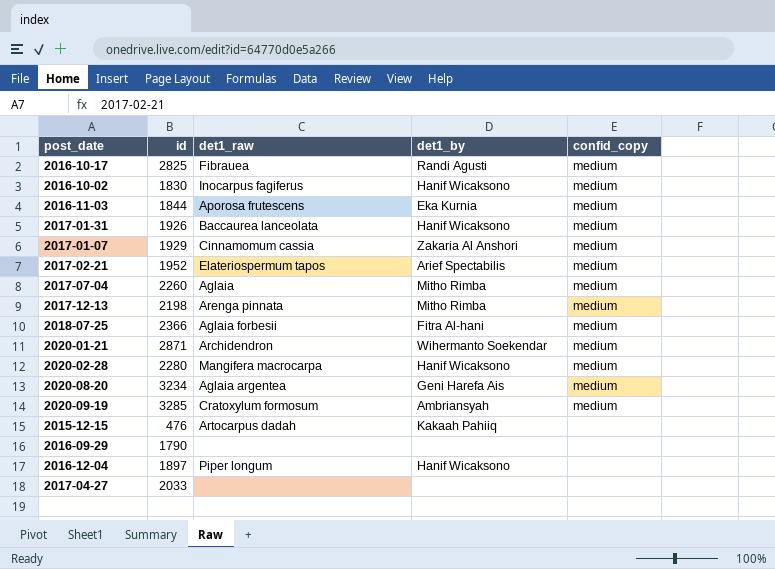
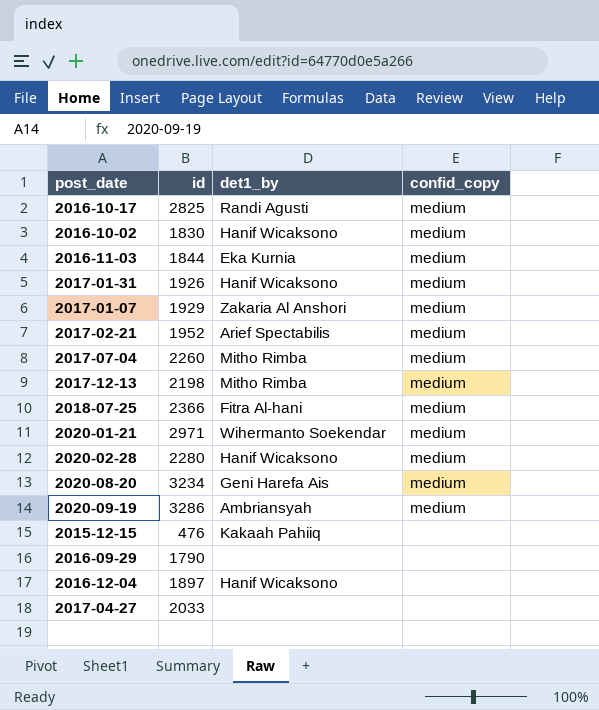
column det1_raw | position: 3 -> none
2020-01-21 | id: 2871 -> 2971
2020-09-19 | id: 3285 -> 3286

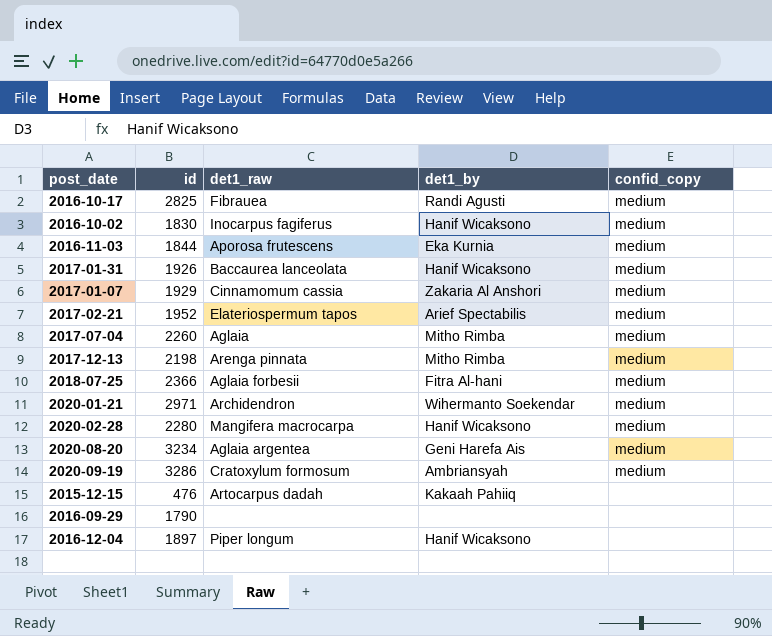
column det1_raw | position: none -> 3
row 2017-04-27: 2033 | none | none -> none

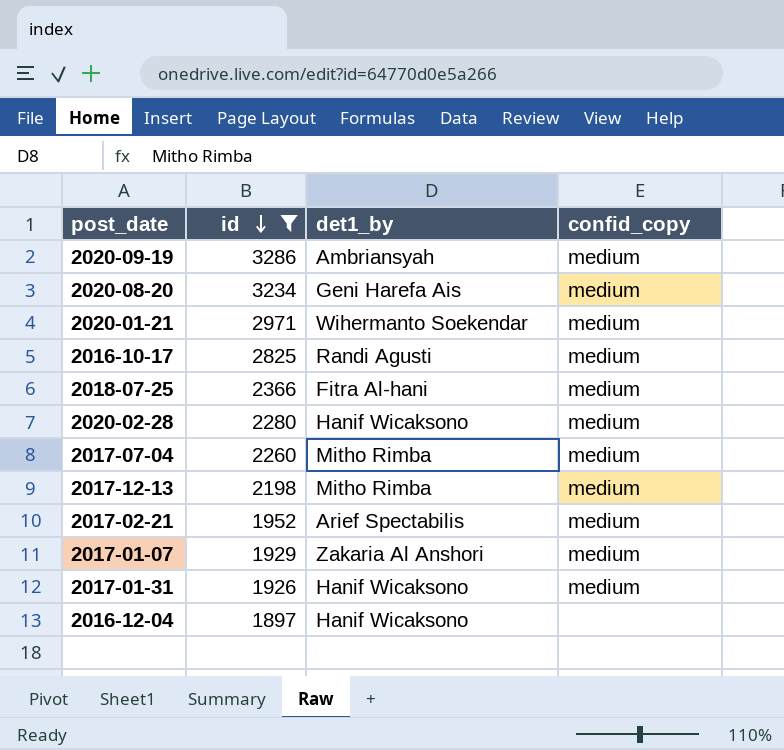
filter: none -> id >= 1897
row order: none -> id descending
column det1_raw | position: 3 -> none

